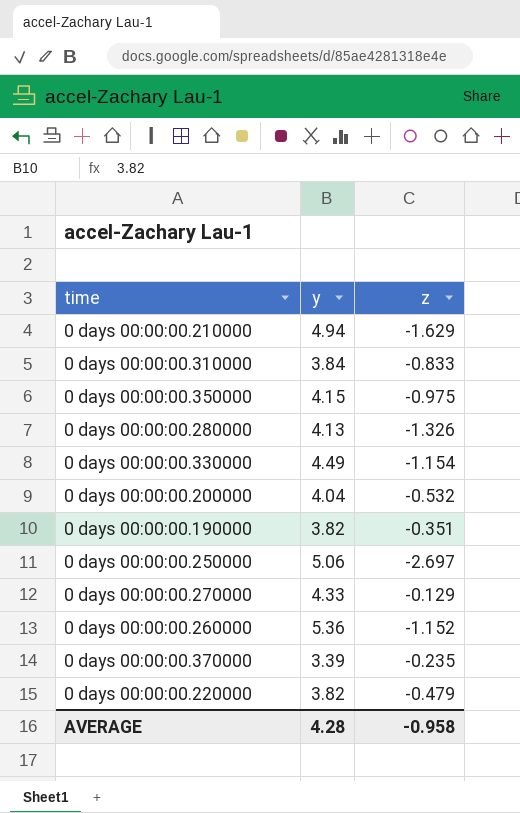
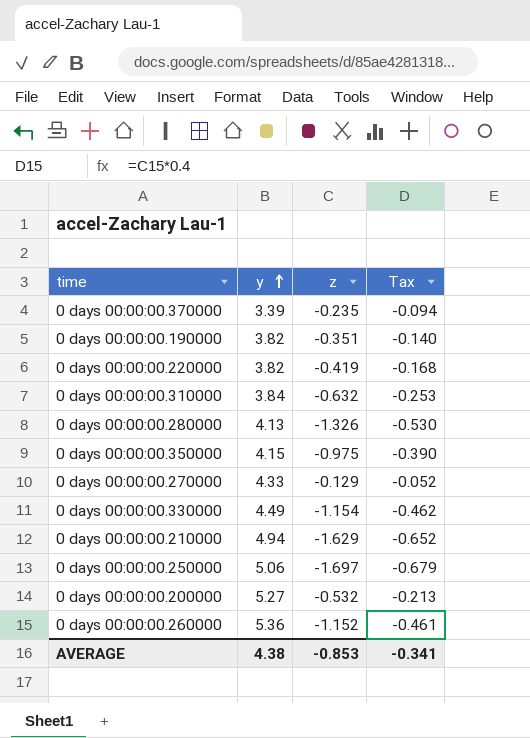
row order: none -> y ascending
column Tax | formula: none -> [z] * 0.4
0 days 00:00:00.220000 | z: -0.479 -> -0.419
0 days 00:00:00.310000 | z: -0.833 -> -0.632
0 days 00:00:00.250000 | z: -2.697 -> -1.697
0 days 00:00:00.200000 | y: 4.04 -> 5.27
AVERAGE | y: 4.28 -> 4.38
AVERAGE | z: -0.958 -> -0.853

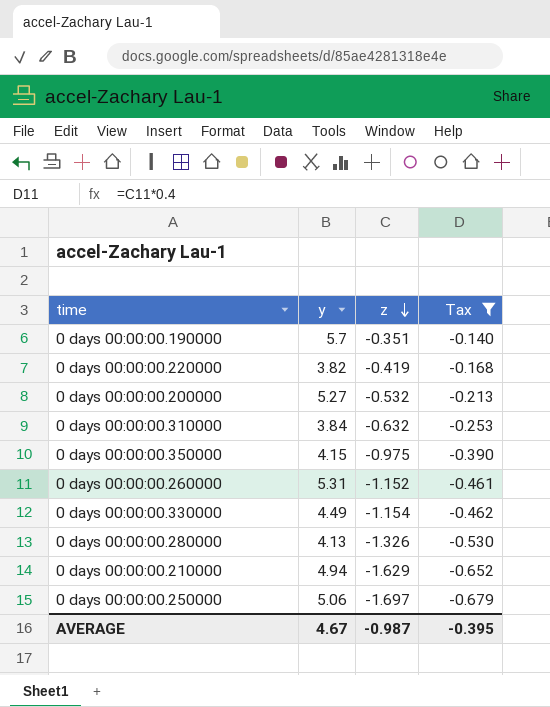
filter: none -> Tax <= -0.140
row order: y ascending -> z descending
0 days 00:00:00.190000 | y: 3.82 -> 5.7
0 days 00:00:00.260000 | y: 5.36 -> 5.31
AVERAGE | y: 4.38 -> 4.67
AVERAGE | z: -0.853 -> -0.987
AVERAGE | Tax: -0.341 -> -0.395

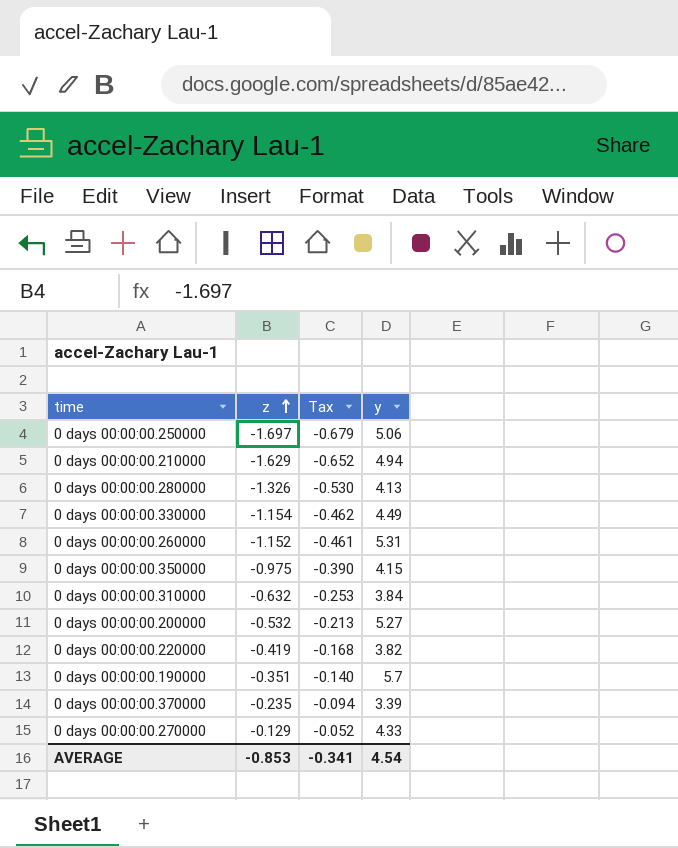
filter: Tax <= -0.140 -> none
row order: z descending -> z ascending
column y | position: 2 -> 4
AVERAGE | z: -0.987 -> -0.853
AVERAGE | Tax: -0.395 -> -0.341
AVERAGE | y: 4.67 -> 4.54

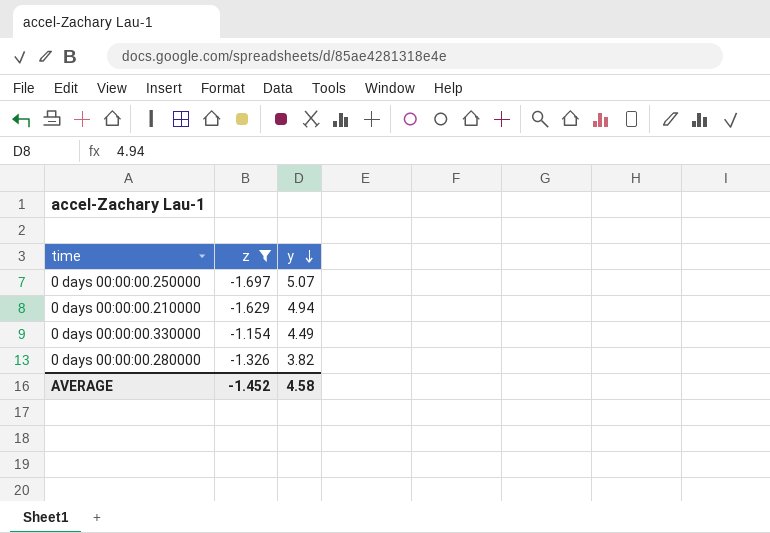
filter: none -> z <= -1.154
row order: z ascending -> y descending
column Tax | formula: [z] * 0.4 -> none
0 days 00:00:00.250000 | y: 5.06 -> 5.07
0 days 00:00:00.280000 | y: 4.13 -> 3.82
AVERAGE | z: -0.853 -> -1.452
AVERAGE | y: 4.54 -> 4.58

